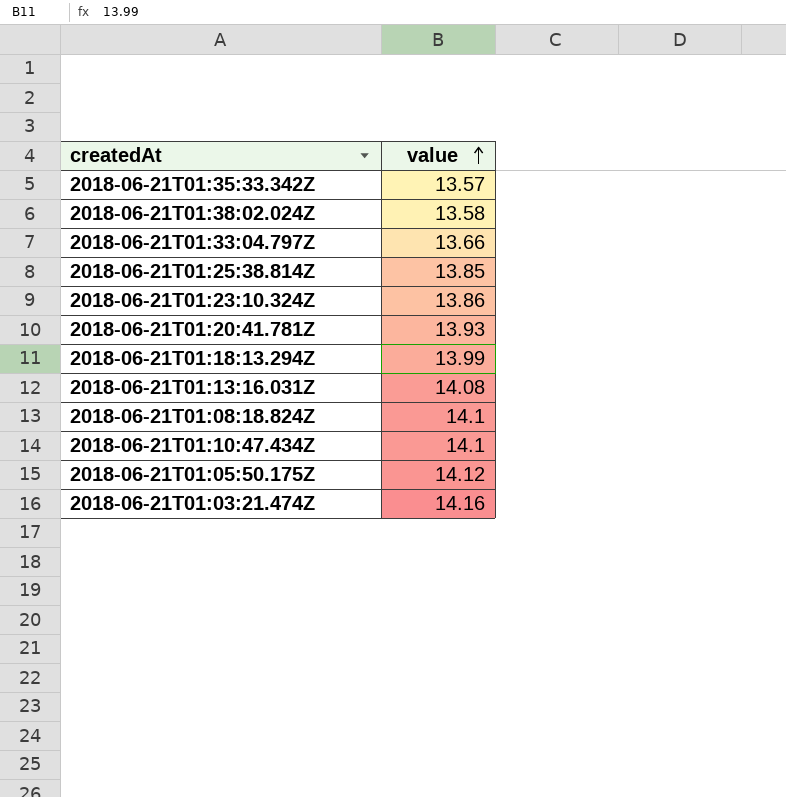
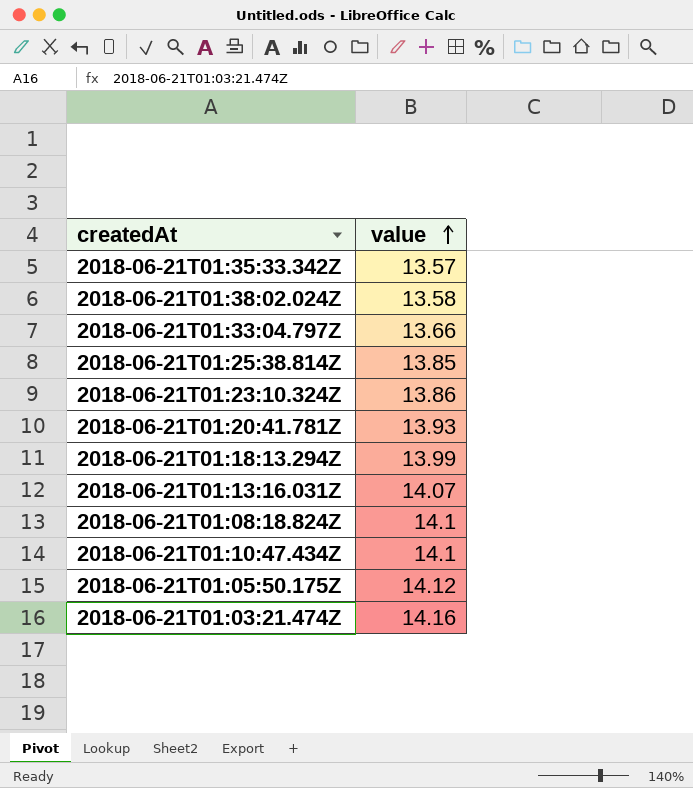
2018-06-21T01:13:16.031Z | value: 14.08 -> 14.07

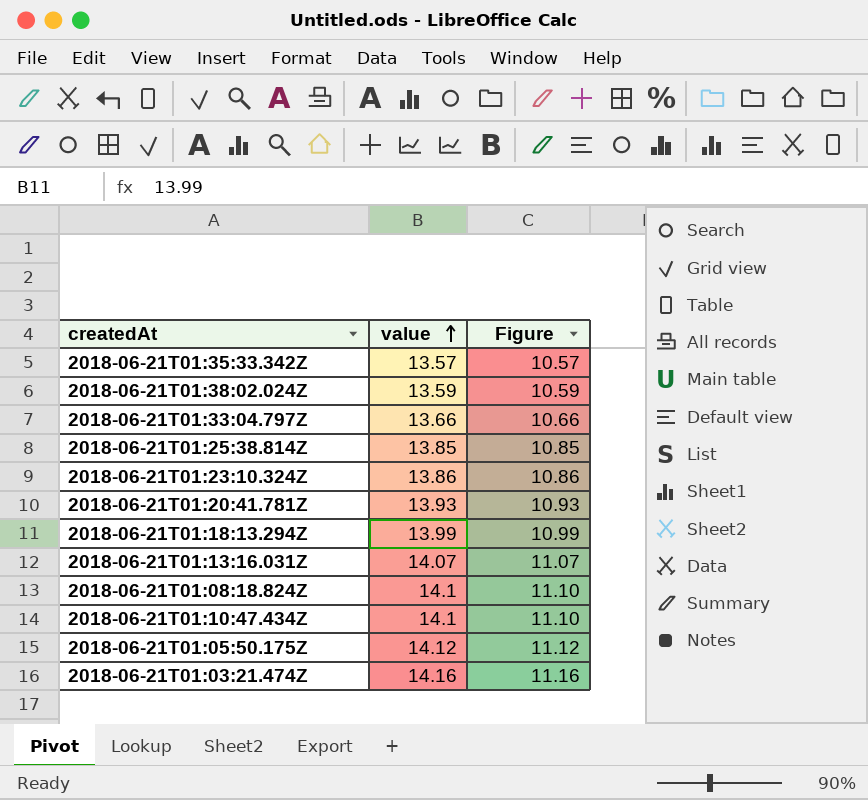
column Figure | formula: none -> [value] - 3
2018-06-21T01:38:02.024Z | value: 13.58 -> 13.59

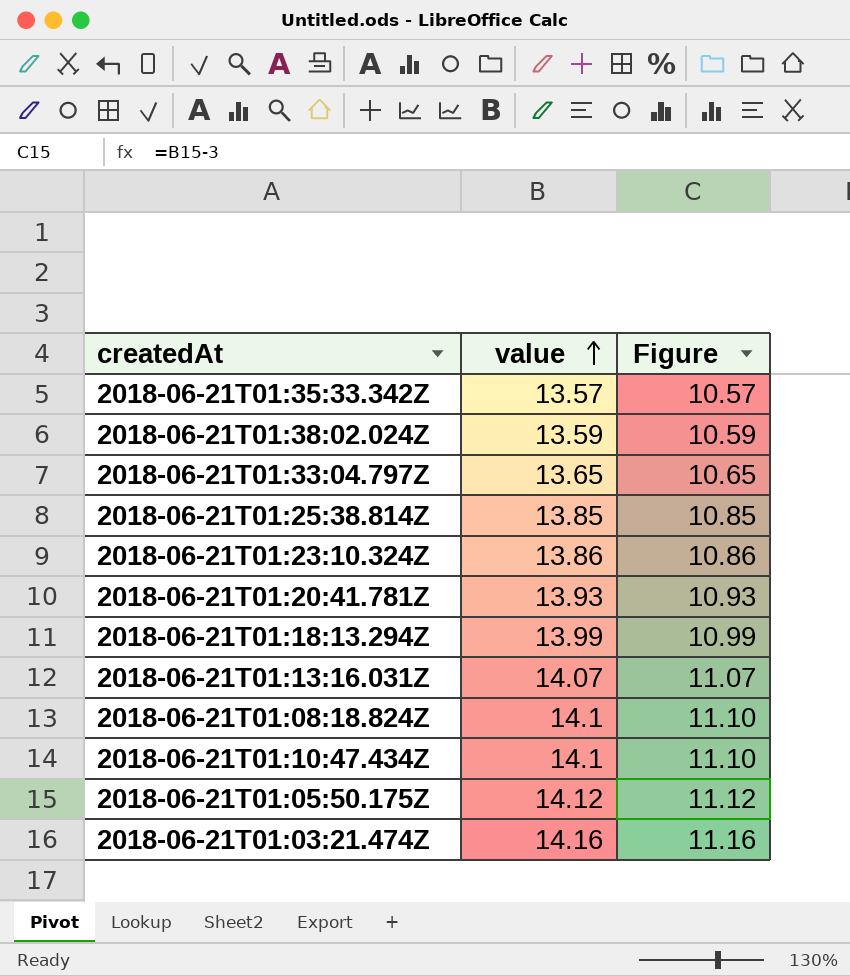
2018-06-21T01:33:04.797Z | value: 13.66 -> 13.65
2018-06-21T01:33:04.797Z | Figure: 10.66 -> 10.65

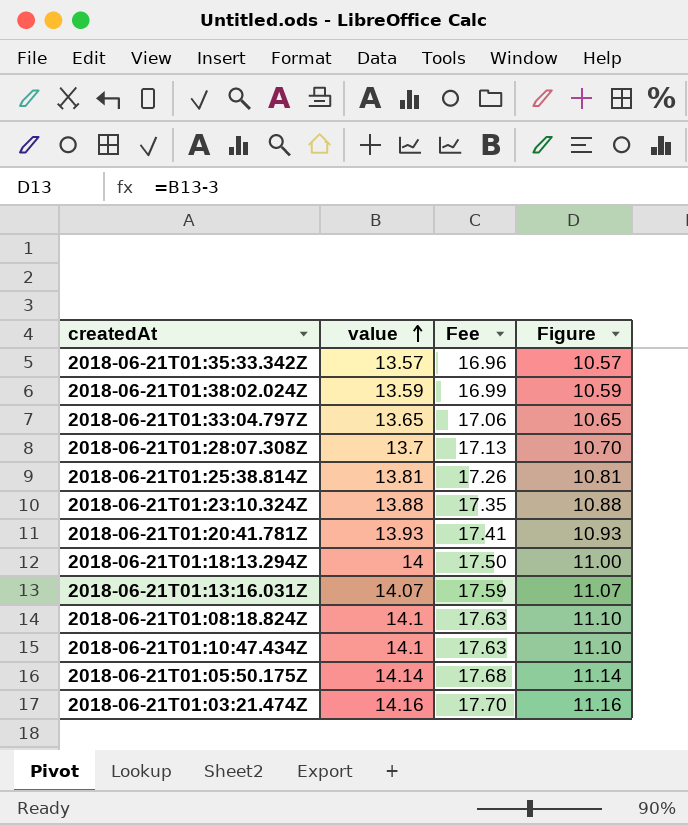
column Fee | formula: none -> [value] * 1.25
row 2018-06-21T01:28:07.308Z: none -> 13.7 | 17.13 | 10.70
2018-06-21T01:25:38.814Z | value: 13.85 -> 13.81
2018-06-21T01:25:38.814Z | Figure: 10.85 -> 10.81
2018-06-21T01:23:10.324Z | value: 13.86 -> 13.88
2018-06-21T01:23:10.324Z | Figure: 10.86 -> 10.88
2018-06-21T01:18:13.294Z | value: 13.99 -> 14
2018-06-21T01:18:13.294Z | Figure: 10.99 -> 11.00
2018-06-21T01:05:50.175Z | value: 14.12 -> 14.14
2018-06-21T01:05:50.175Z | Figure: 11.12 -> 11.14

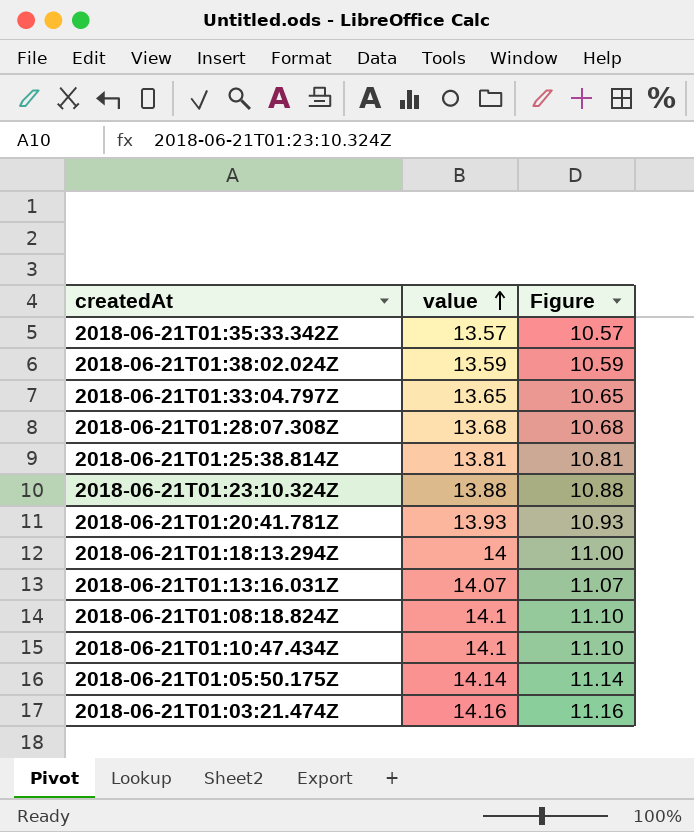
column Fee | formula: [value] * 1.25 -> none
2018-06-21T01:28:07.308Z | value: 13.7 -> 13.68
2018-06-21T01:28:07.308Z | Figure: 10.70 -> 10.68

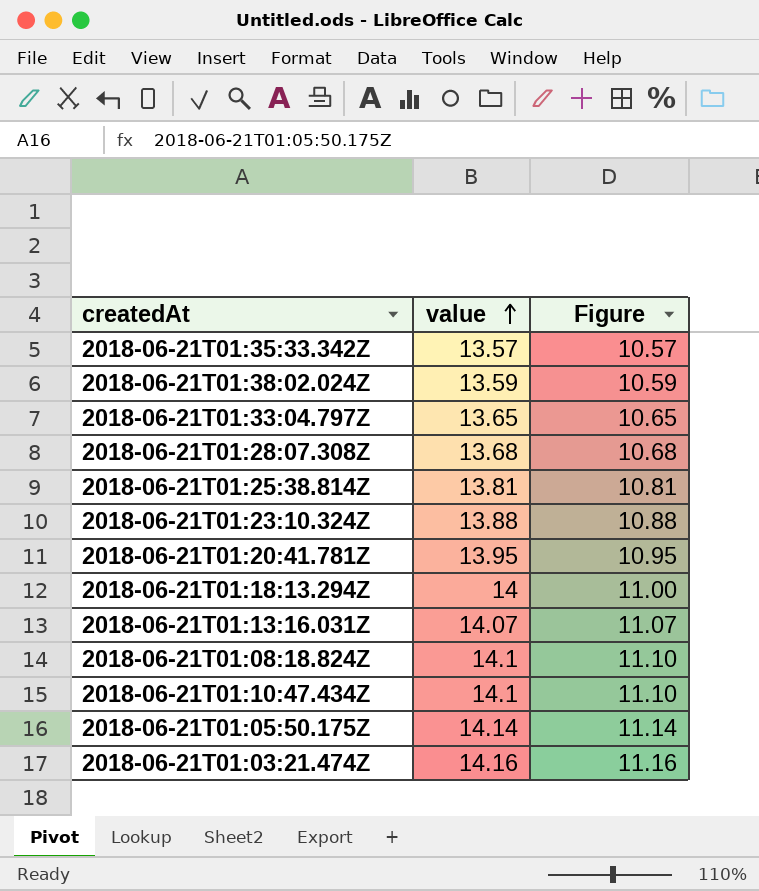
2018-06-21T01:20:41.781Z | value: 13.93 -> 13.95
2018-06-21T01:20:41.781Z | Figure: 10.93 -> 10.95

